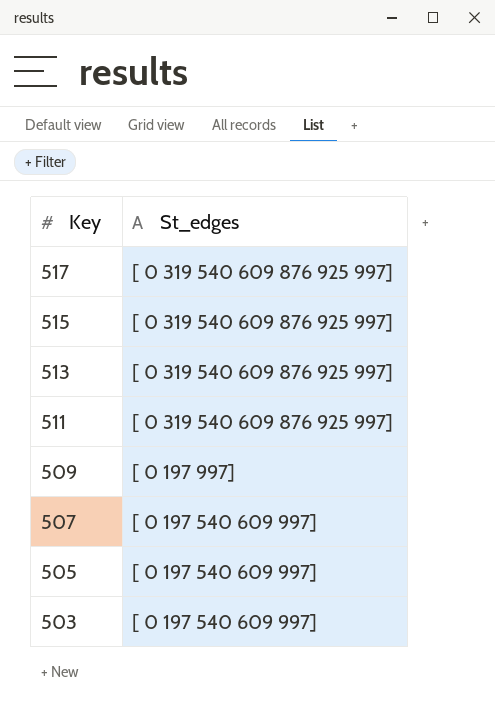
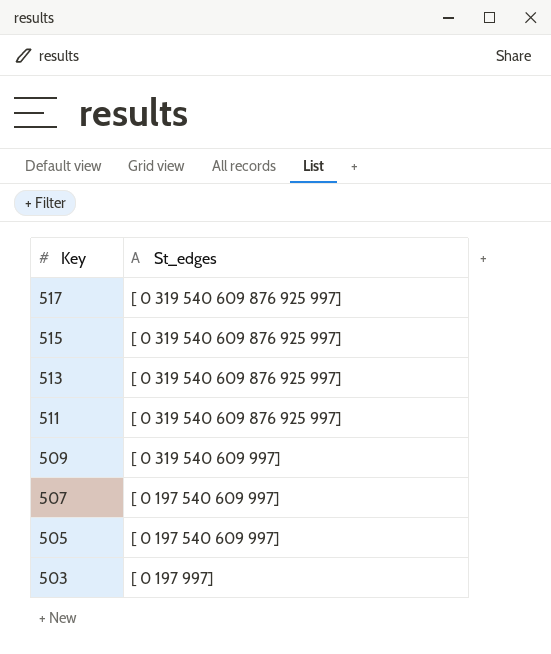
509 | St_edges: [ 0 197 997] -> [ 0 319 540 609 997]
503 | St_edges: [ 0 197 540 609 997] -> [ 0 197 997]

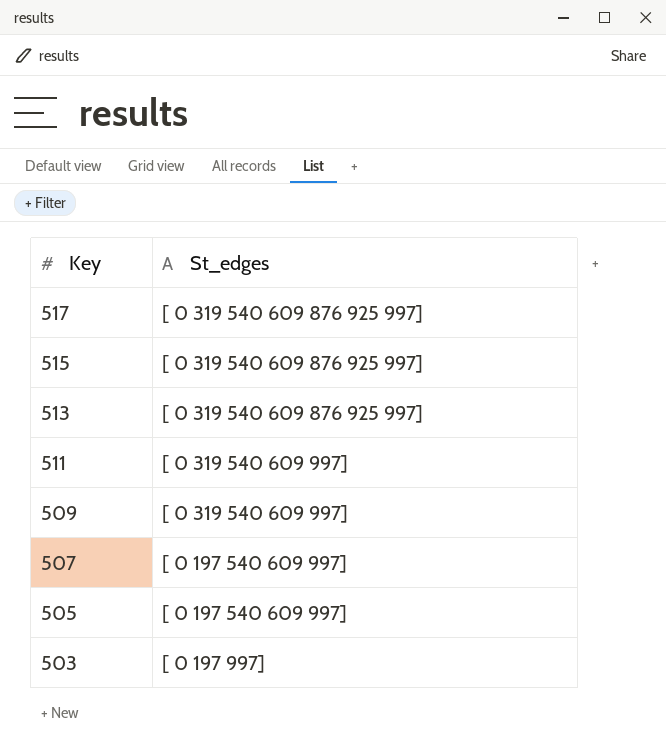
511 | St_edges: [ 0 319 540 609 876 925 997] -> [ 0 319 540 609 997]

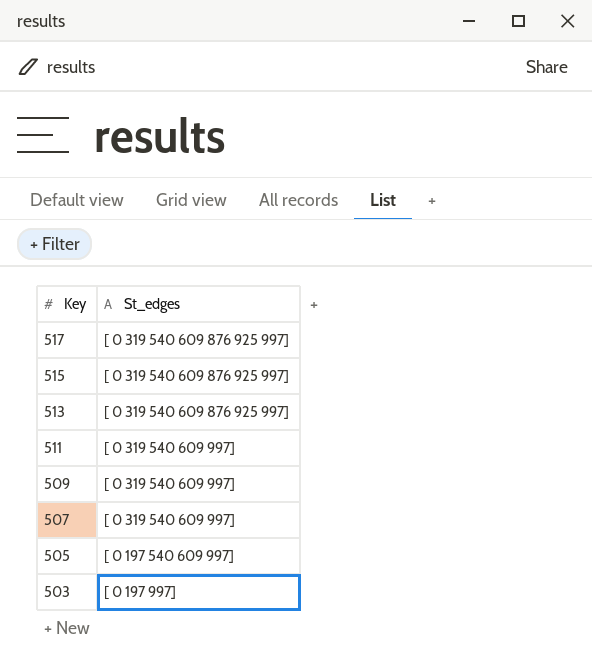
507 | St_edges: [ 0 197 540 609 997] -> [ 0 319 540 609 997]

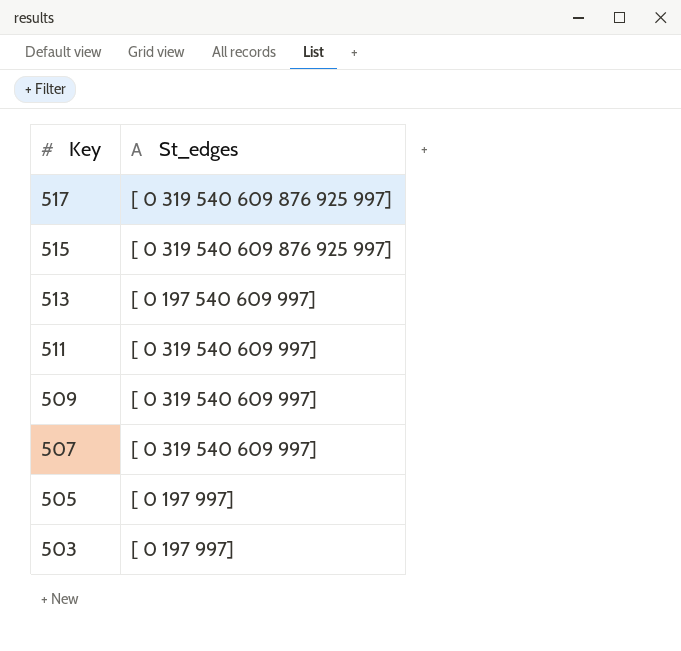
513 | St_edges: [ 0 319 540 609 876 925 997] -> [ 0 197 540 609 997]
505 | St_edges: [ 0 197 540 609 997] -> [ 0 197 997]

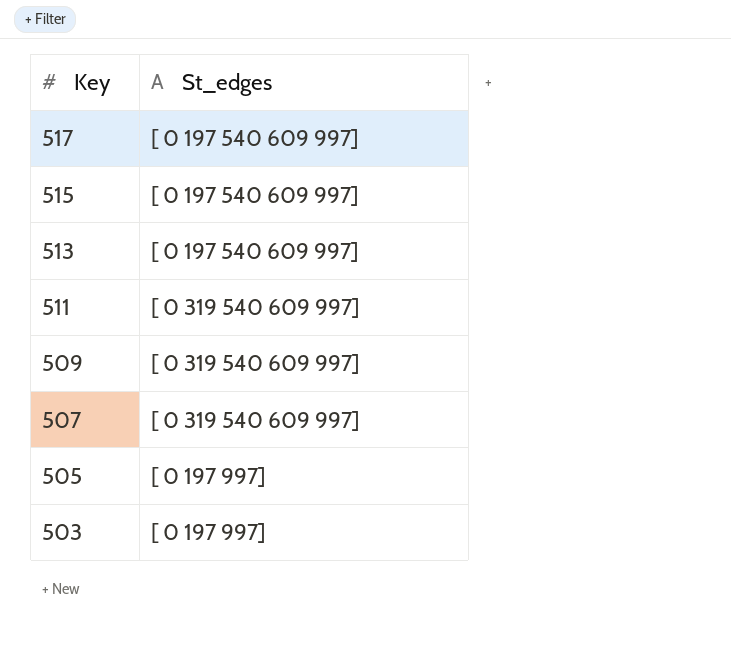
517 | St_edges: [ 0 319 540 609 876 925 997] -> [ 0 197 540 609 997]
515 | St_edges: [ 0 319 540 609 876 925 997] -> [ 0 197 540 609 997]

